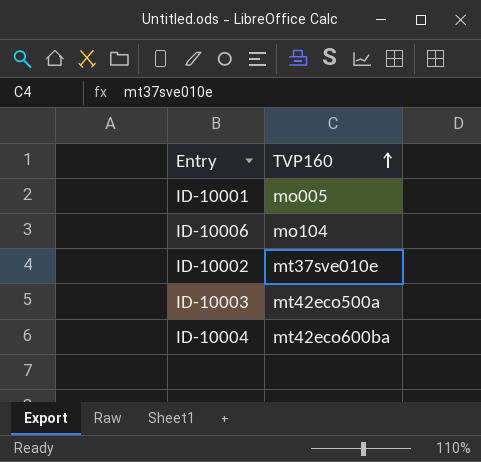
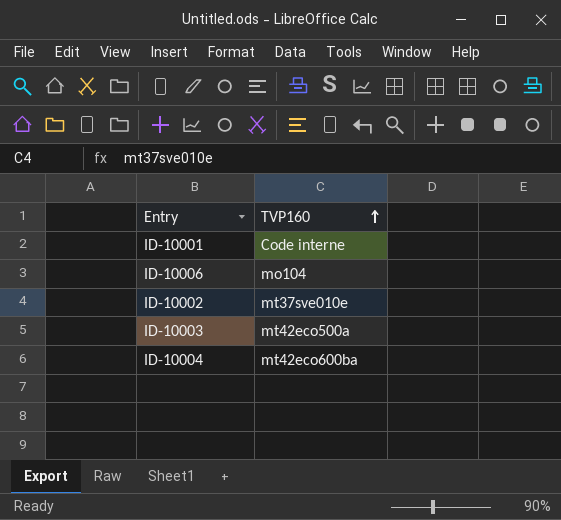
ID-10001 | TVP160: mo005 -> Code interne

